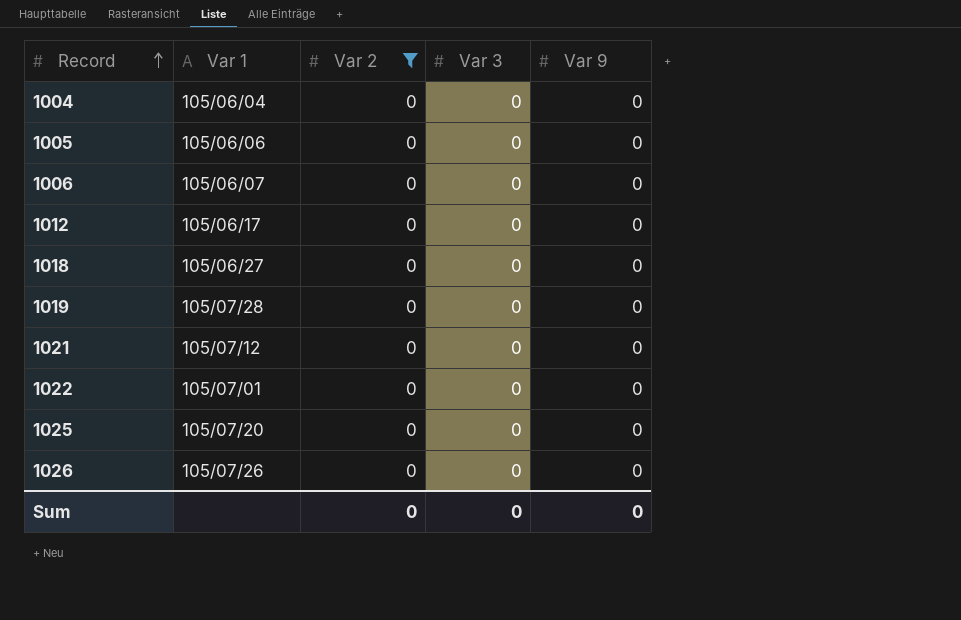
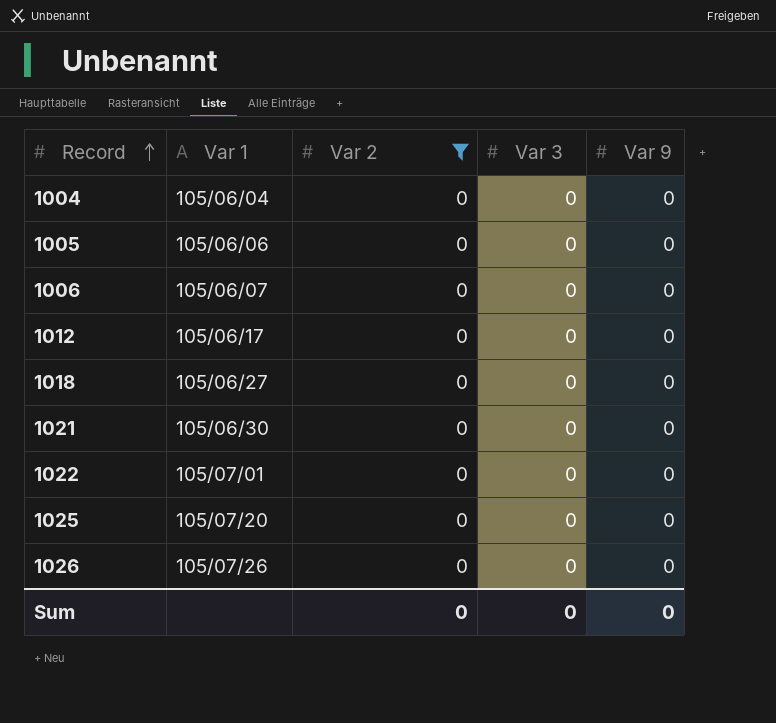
row 1019: 105/07/28 | 0 | 0 | 0 -> none
1021 | Var 1: 105/07/12 -> 105/06/30

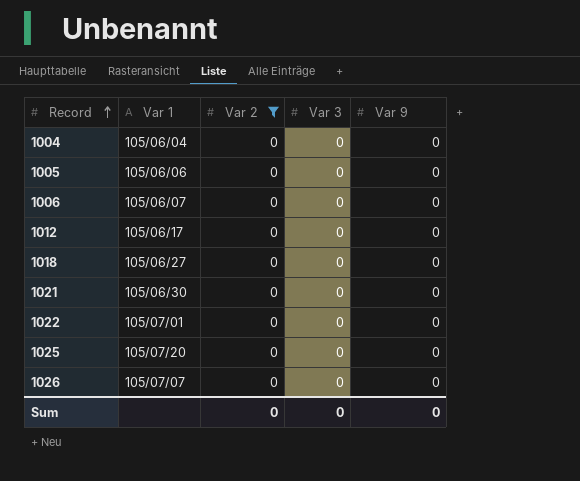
1026 | Var 1: 105/07/26 -> 105/07/07

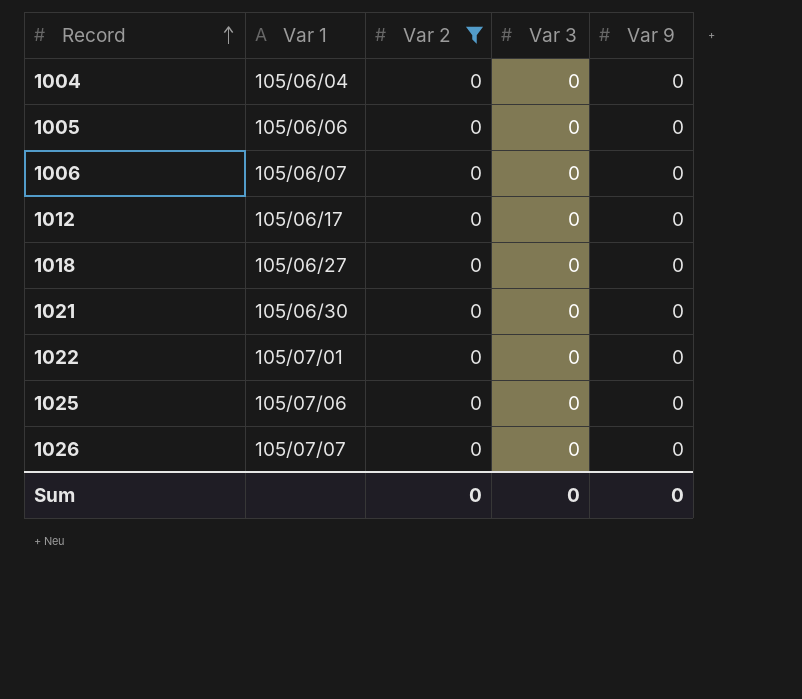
1025 | Var 1: 105/07/20 -> 105/07/06

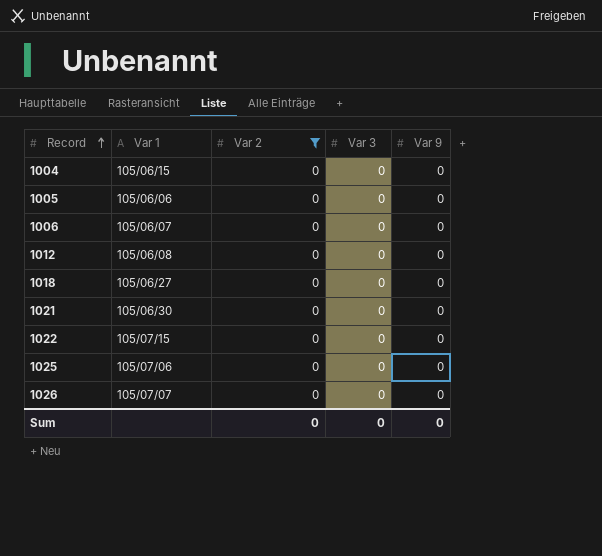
1004 | Var 1: 105/06/04 -> 105/06/15
1012 | Var 1: 105/06/17 -> 105/06/08
1022 | Var 1: 105/07/01 -> 105/07/15

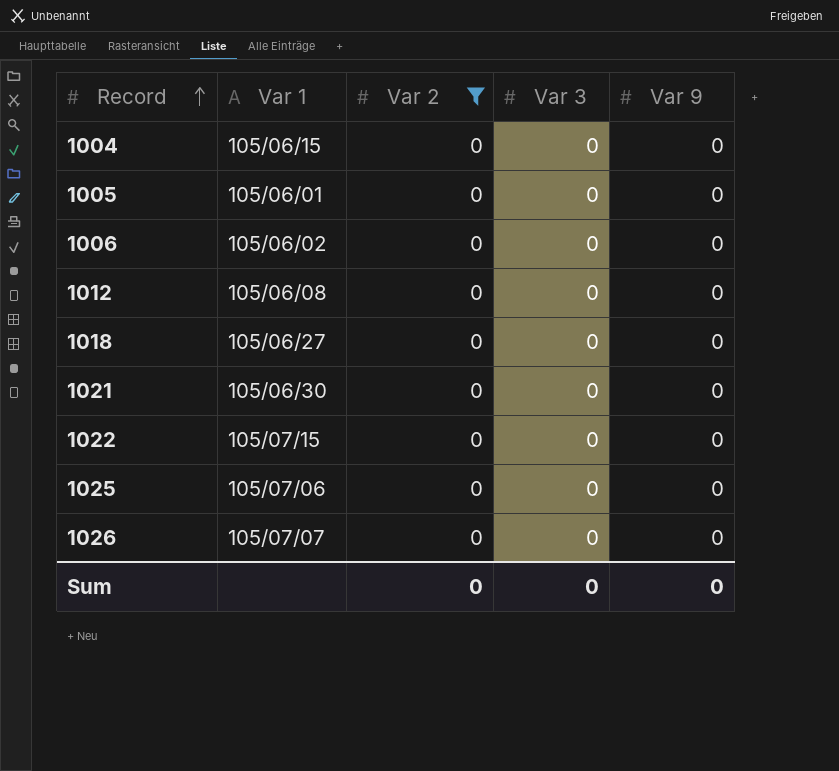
1005 | Var 1: 105/06/06 -> 105/06/01
1006 | Var 1: 105/06/07 -> 105/06/02

